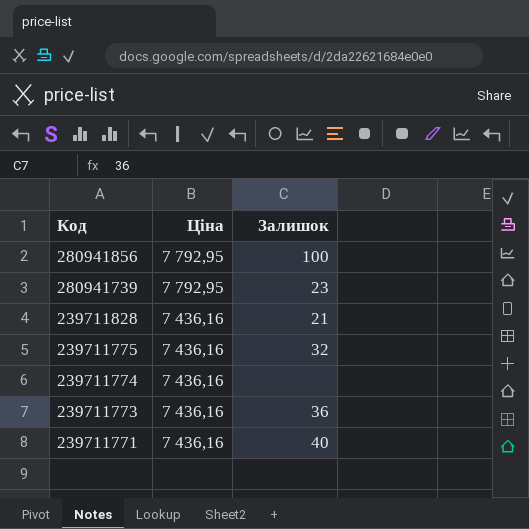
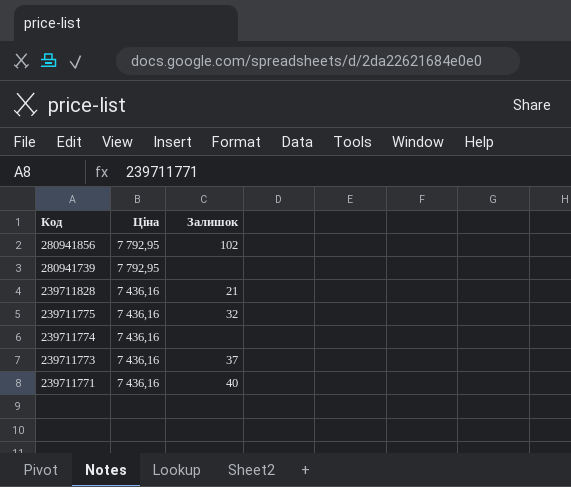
280941856 | Залишок: 100 -> 102
280941739 | Залишок: 23 -> none
239711773 | Залишок: 36 -> 37

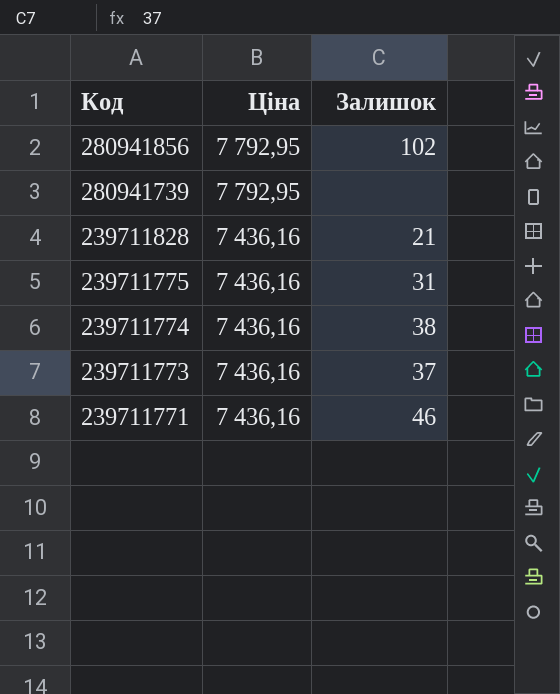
239711775 | Залишок: 32 -> 31
239711774 | Залишок: none -> 38
239711771 | Залишок: 40 -> 46

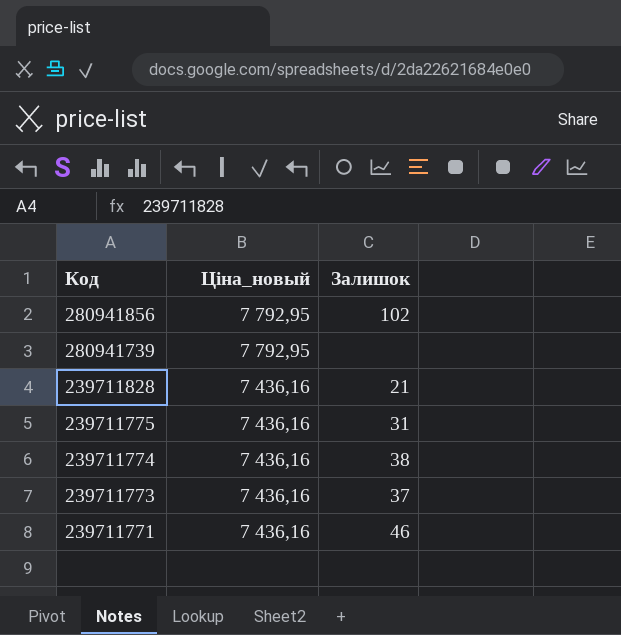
column name: Ціна -> Ціна_новый

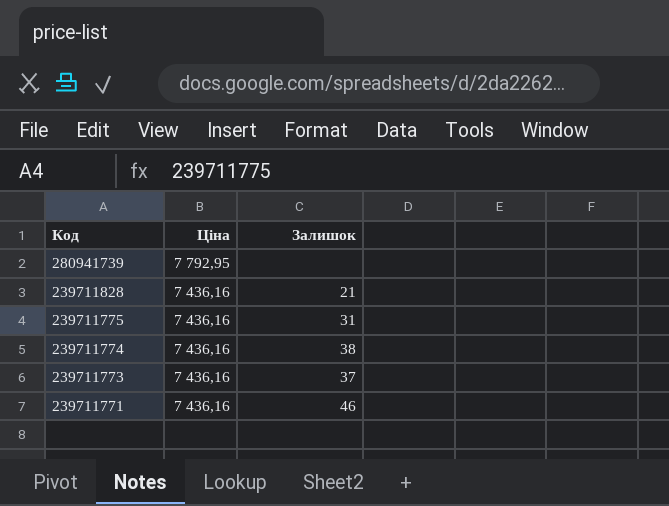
column name: Ціна_новый -> Ціна
row 280941856: 7 792,95 | 102 -> none

